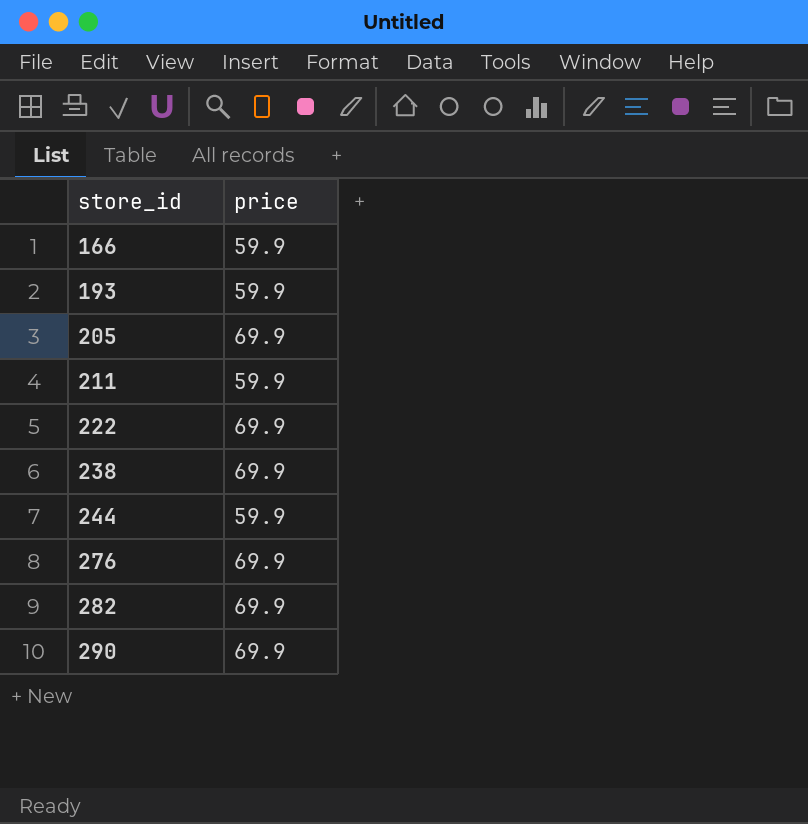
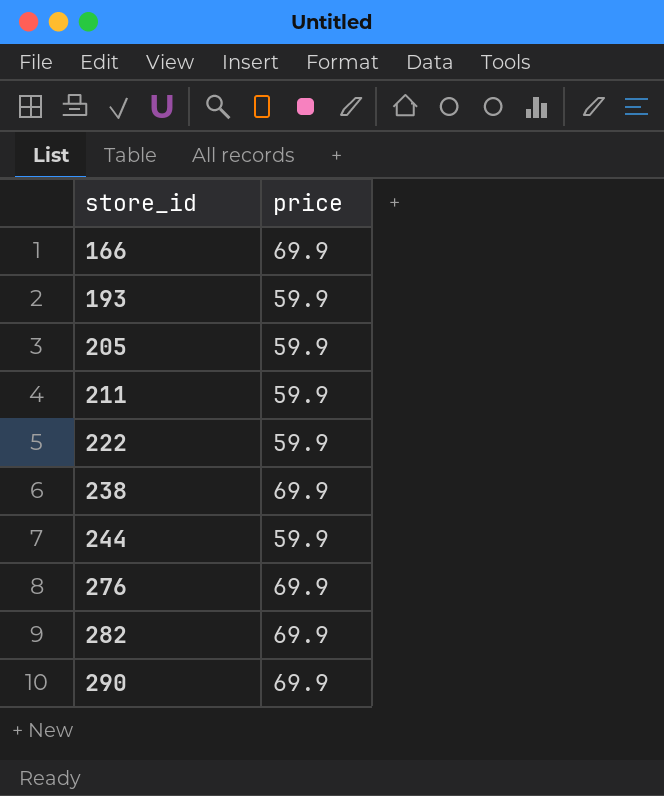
166 | price: 59.9 -> 69.9
205 | price: 69.9 -> 59.9
222 | price: 69.9 -> 59.9

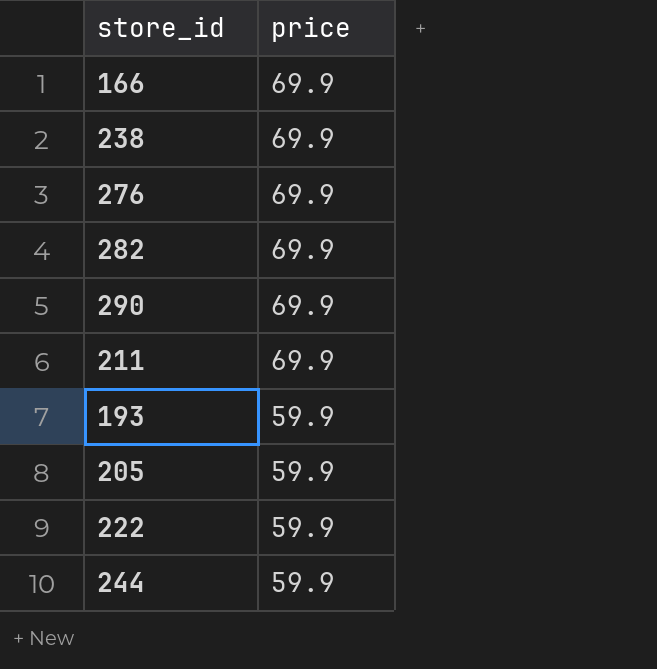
row order: store_id ascending -> price descending
211 | price: 59.9 -> 69.9

